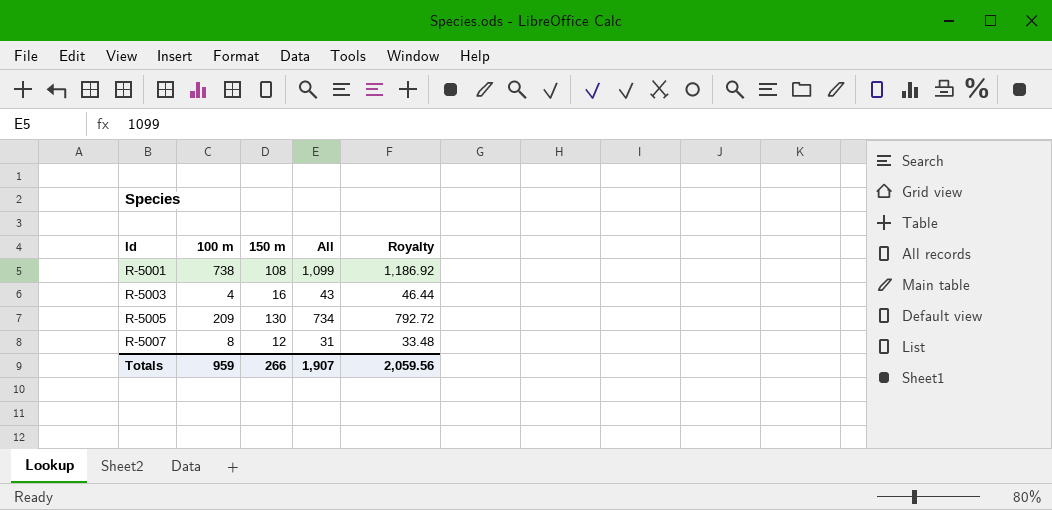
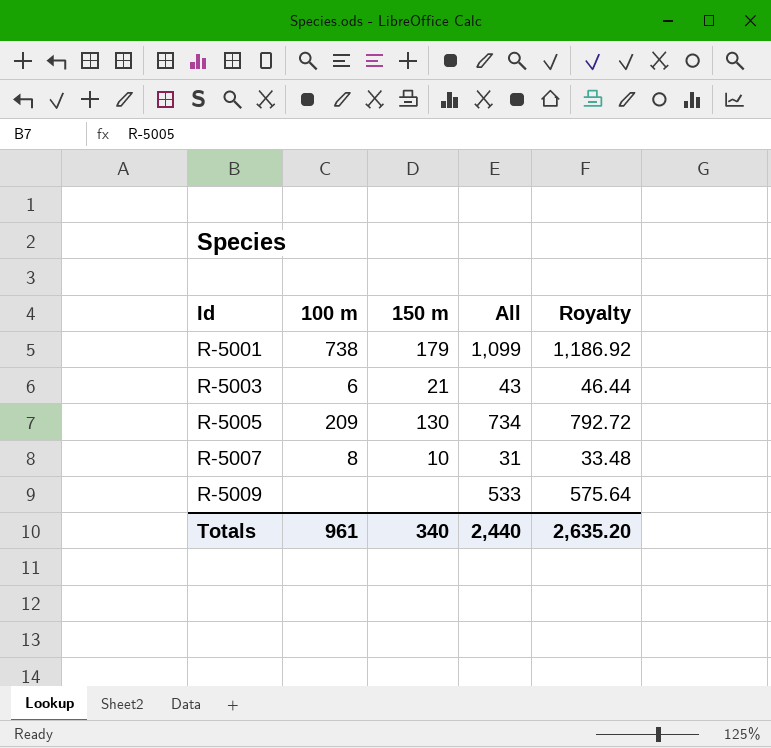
R-5001 | 150 m: 108 -> 179
R-5003 | 100 m: 4 -> 6
R-5003 | 150 m: 16 -> 21
R-5007 | 150 m: 12 -> 10
row R-5009: none -> none | none | 533 | 575.64
Totals | 100 m: 959 -> 961
Totals | 150 m: 266 -> 340
Totals | All: 1,907 -> 2,440
Totals | Royalty: 2,059.56 -> 2,635.20

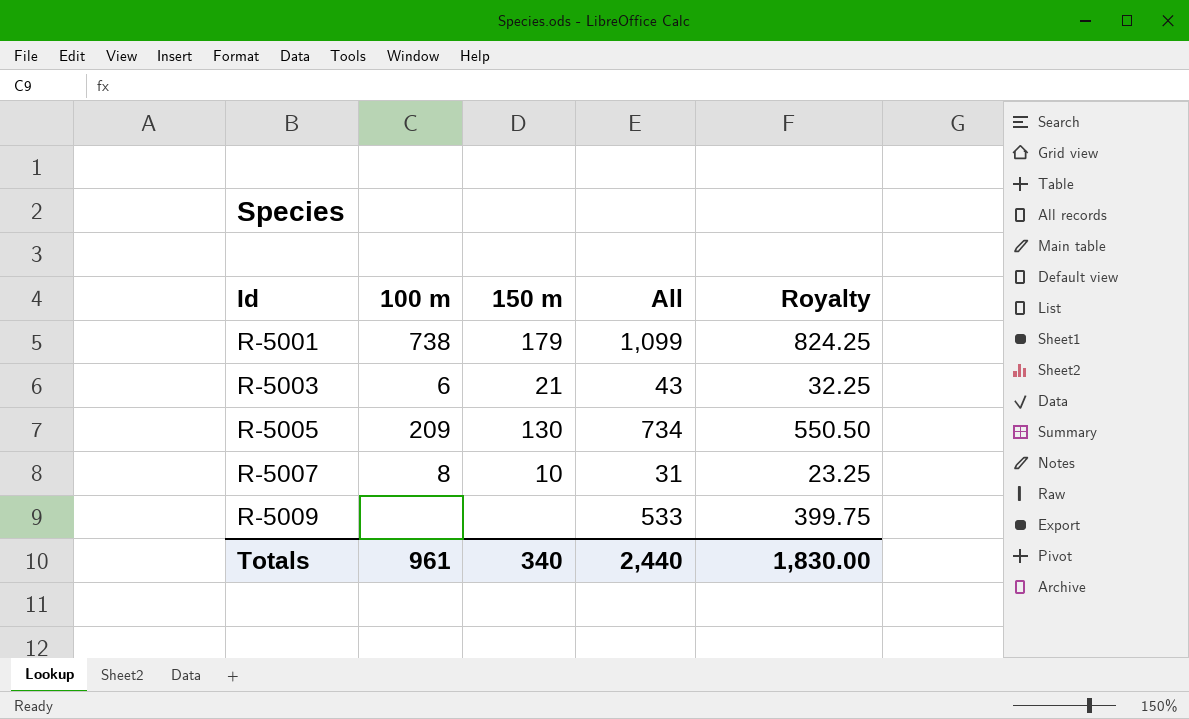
column Royalty | formula: [All] * 1.08 -> [All] * 0.75
Totals | Royalty: 2,635.20 -> 1,830.00

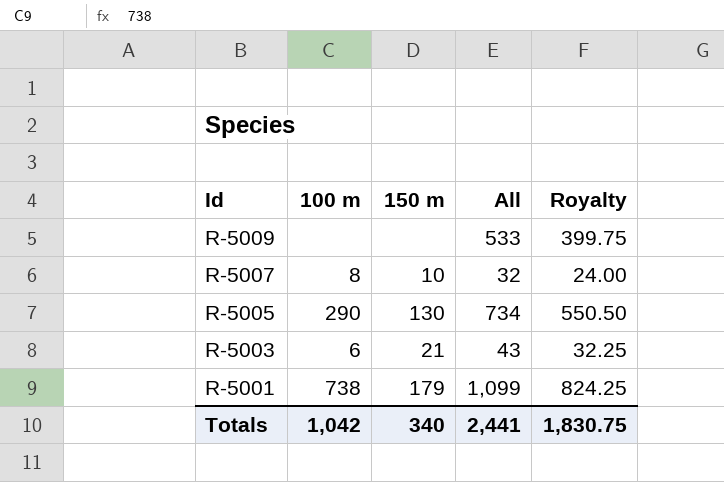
row order: Id ascending -> Id descending
R-5007 | All: 31 -> 32
R-5007 | Royalty: 23.25 -> 24.00
R-5005 | 100 m: 209 -> 290
Totals | 100 m: 961 -> 1,042
Totals | All: 2,440 -> 2,441
Totals | Royalty: 1,830.00 -> 1,830.75

